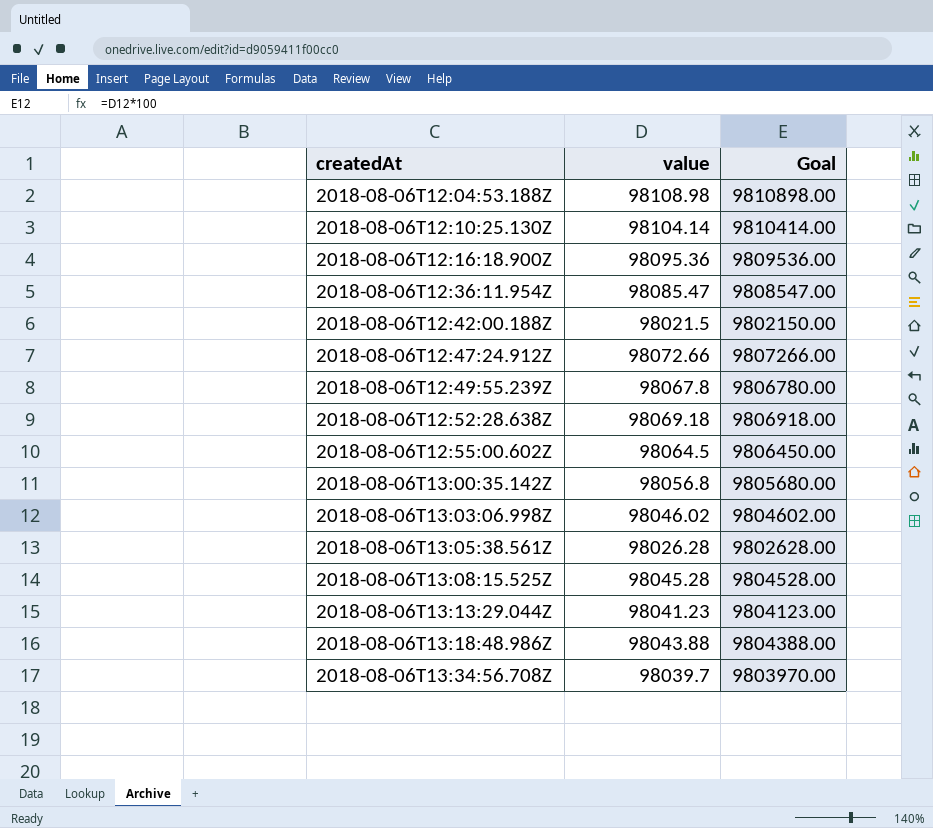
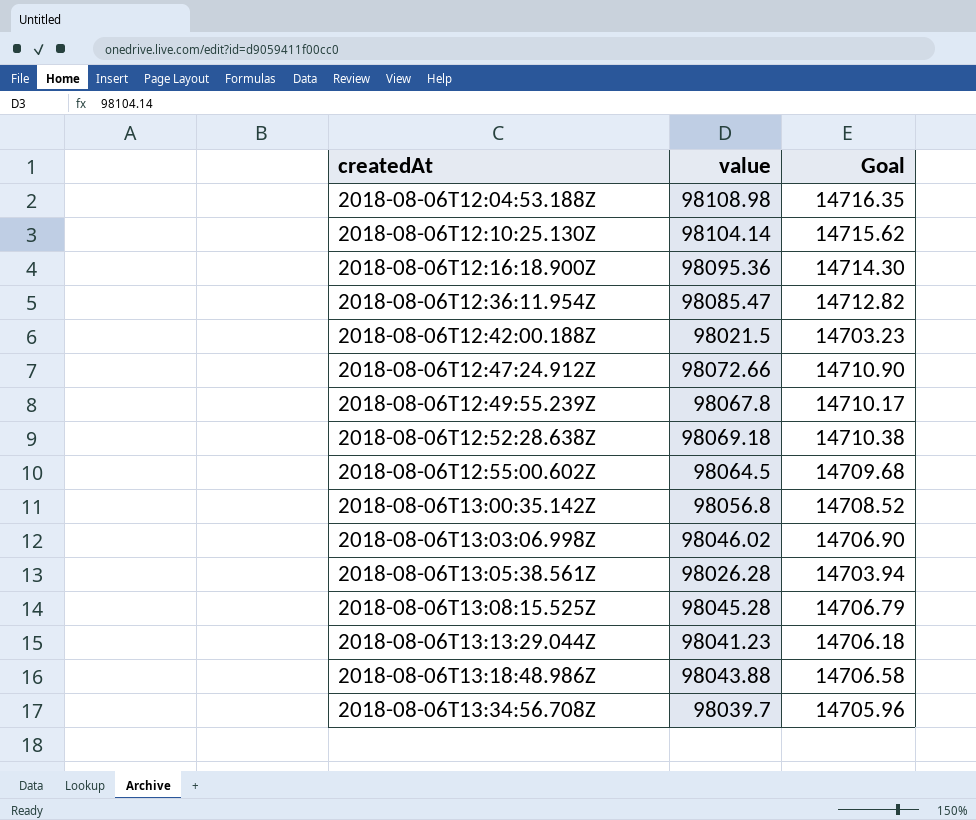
column Goal | formula: [value] * 100 -> [value] * 0.15

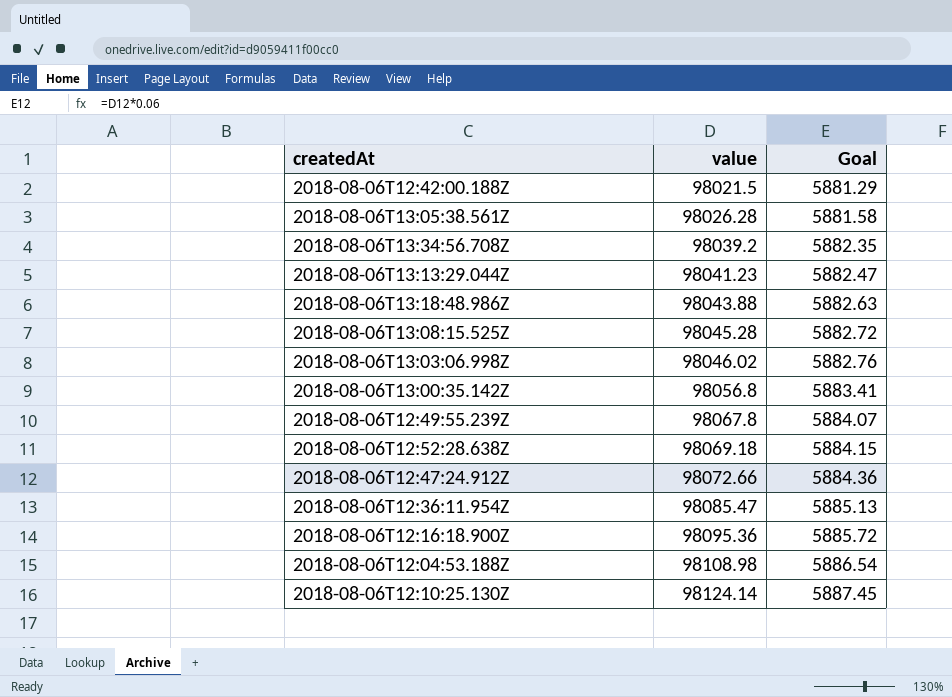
row order: createdAt ascending -> value ascending
column Goal | formula: [value] * 0.15 -> [value] * 0.06
row 2018-08-06T12:55:00.602Z: 98064.5 | 14709.68 -> none
2018-08-06T13:34:56.708Z | value: 98039.7 -> 98039.2
2018-08-06T12:10:25.130Z | value: 98104.14 -> 98124.14

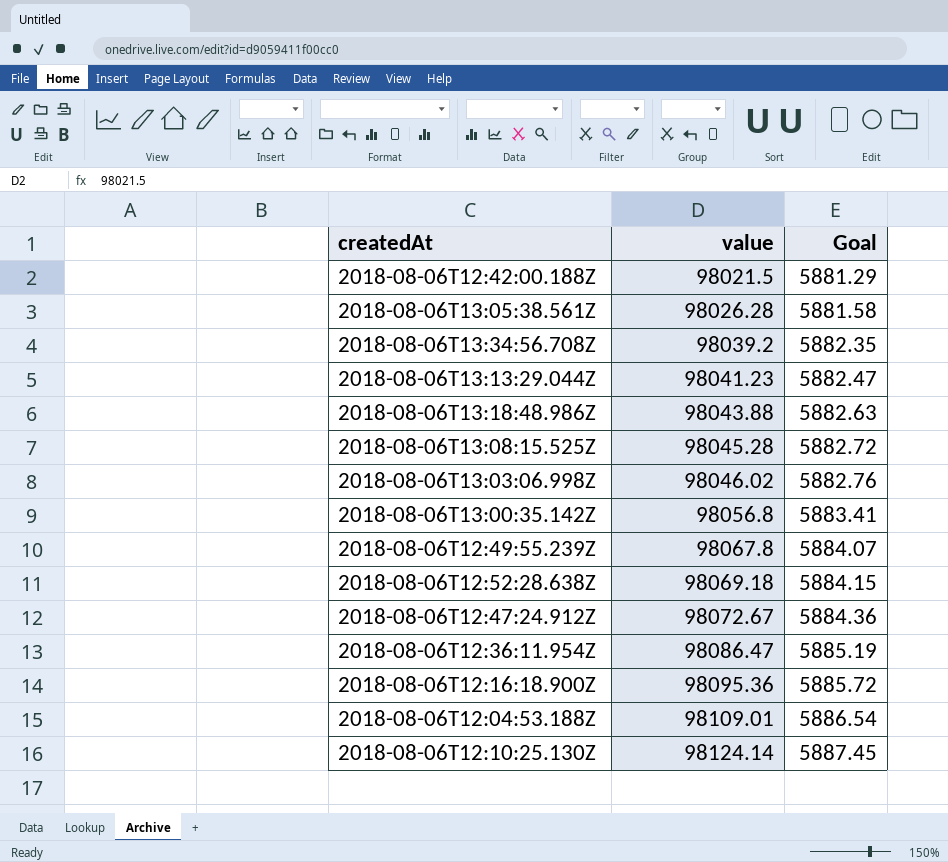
2018-08-06T12:47:24.912Z | value: 98072.66 -> 98072.67
2018-08-06T12:36:11.954Z | value: 98085.47 -> 98086.47
2018-08-06T12:36:11.954Z | Goal: 5885.13 -> 5885.19
2018-08-06T12:04:53.188Z | value: 98108.98 -> 98109.01

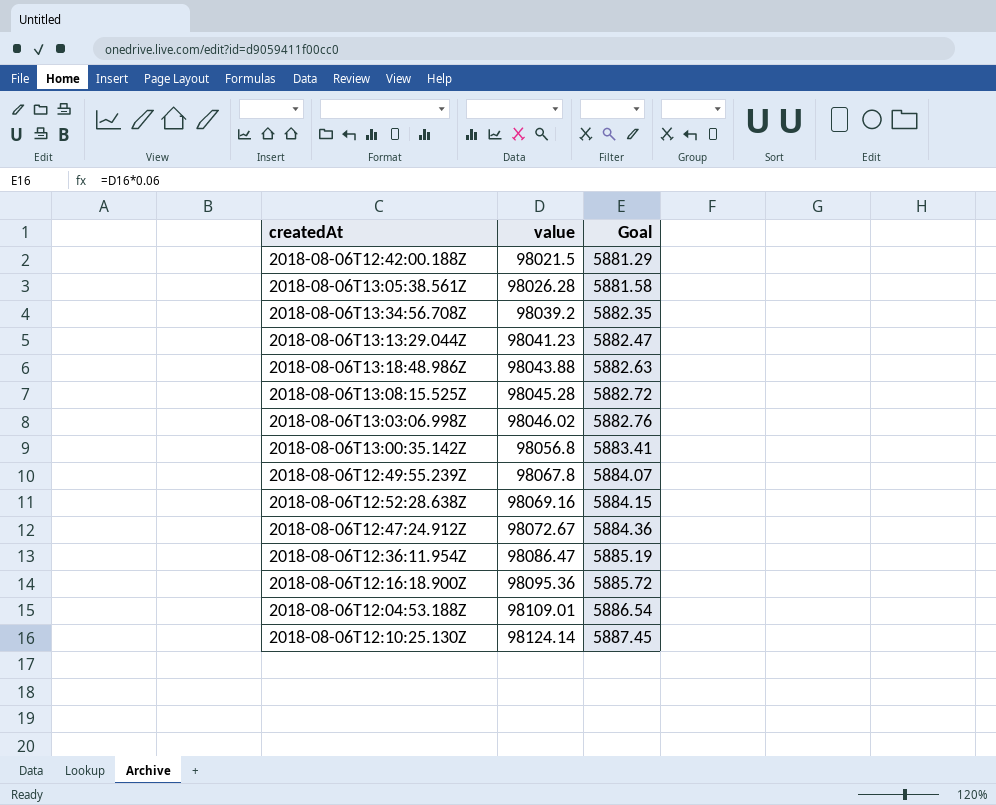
2018-08-06T12:52:28.638Z | value: 98069.18 -> 98069.16

